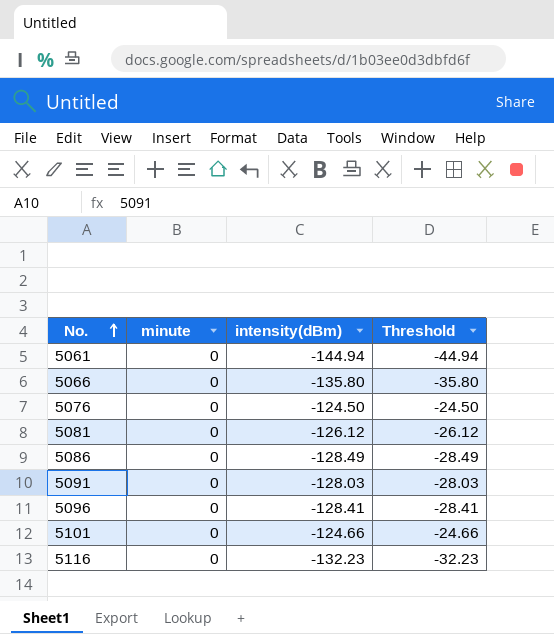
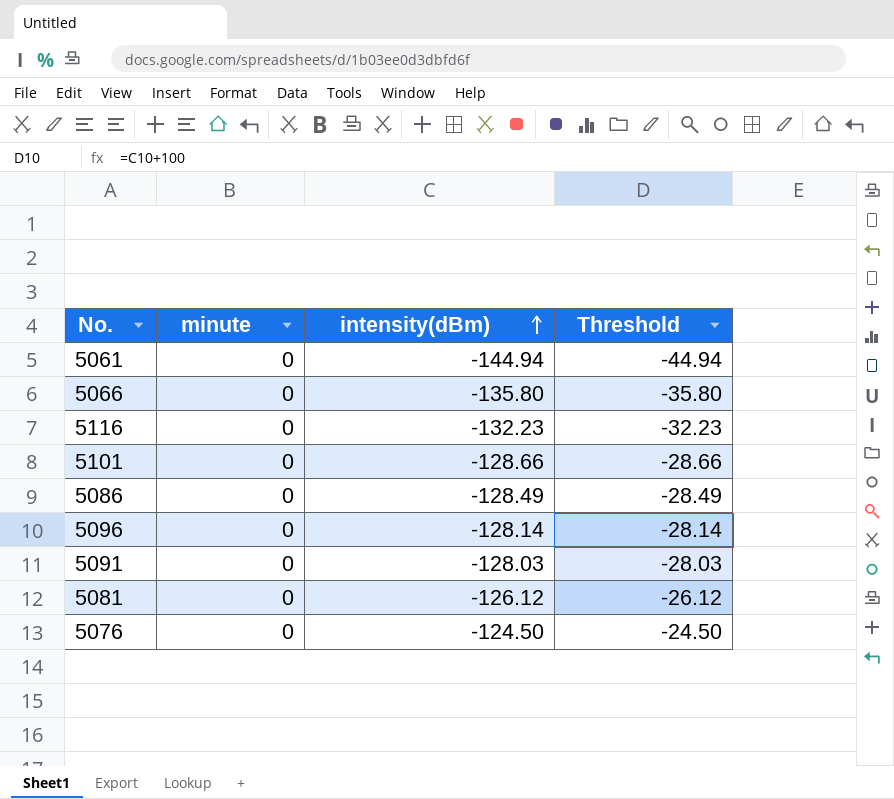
row order: No. ascending -> intensity(dBm) ascending
5101 | intensity(dBm): -124.66 -> -128.66
5101 | Threshold: -24.66 -> -28.66
5096 | intensity(dBm): -128.41 -> -128.14
5096 | Threshold: -28.41 -> -28.14

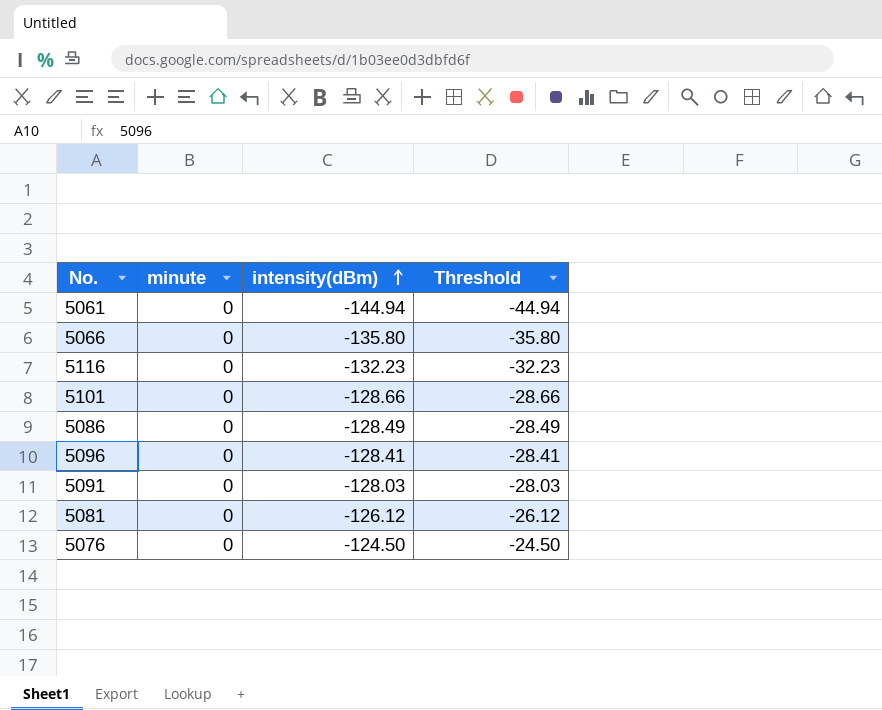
5096 | intensity(dBm): -128.14 -> -128.41
5096 | Threshold: -28.14 -> -28.41

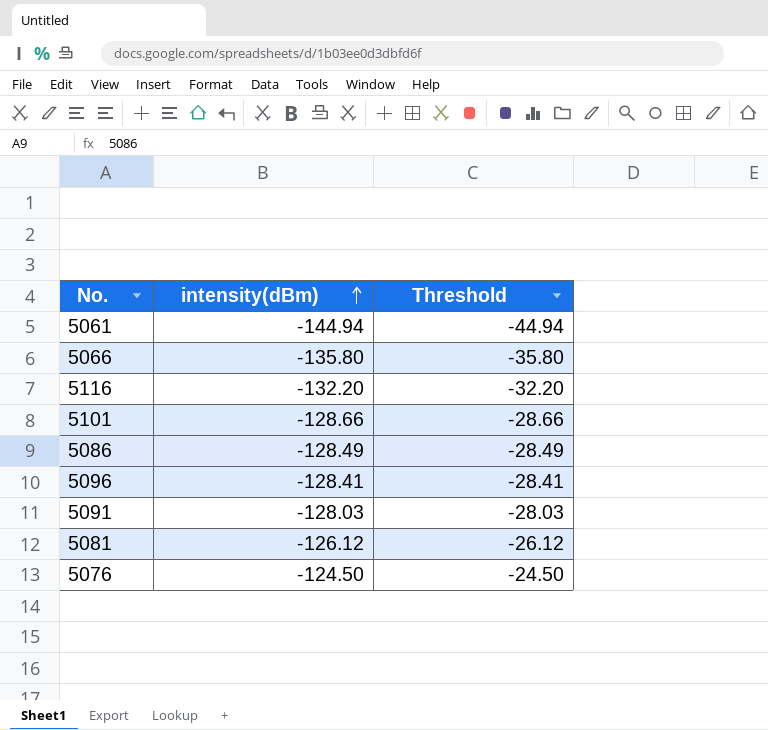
column minute | position: 2 -> none
5116 | intensity(dBm): -132.23 -> -132.20
5116 | Threshold: -32.23 -> -32.20

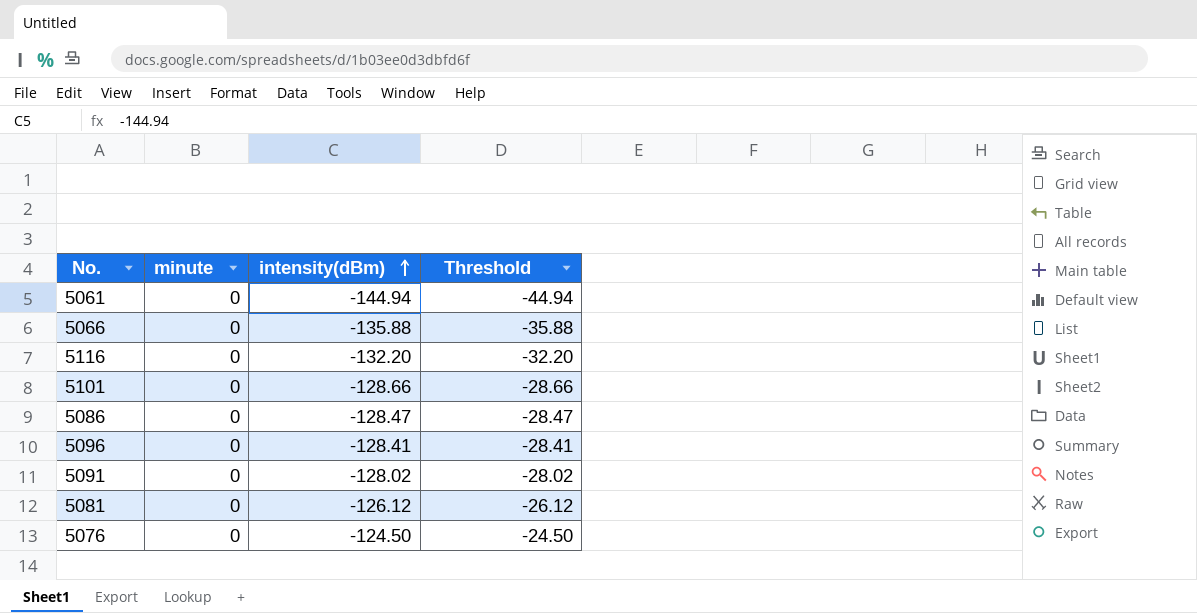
column minute | position: none -> 2
5066 | intensity(dBm): -135.80 -> -135.88
5066 | Threshold: -35.80 -> -35.88
5086 | intensity(dBm): -128.49 -> -128.47
5086 | Threshold: -28.49 -> -28.47
5091 | intensity(dBm): -128.03 -> -128.02
5091 | Threshold: -28.03 -> -28.02

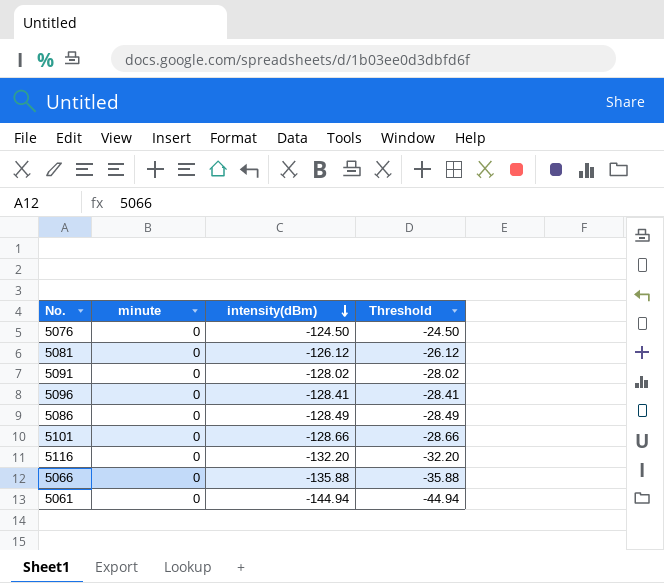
row order: intensity(dBm) ascending -> intensity(dBm) descending
5086 | intensity(dBm): -128.47 -> -128.49
5086 | Threshold: -28.47 -> -28.49

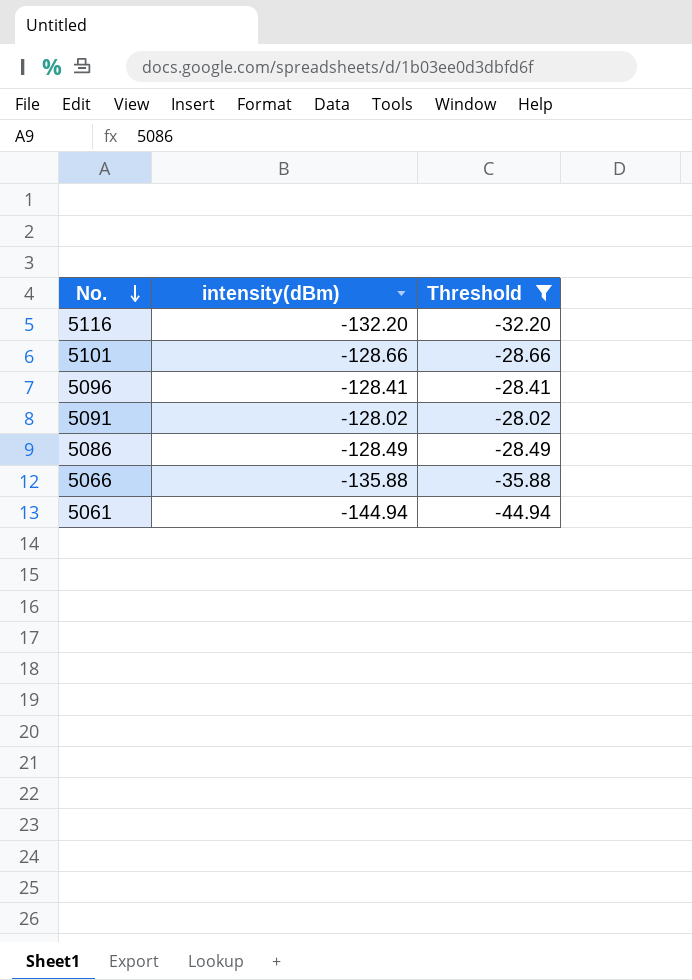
filter: none -> Threshold <= -28.02
row order: intensity(dBm) descending -> No. descending
column minute | position: 2 -> none

